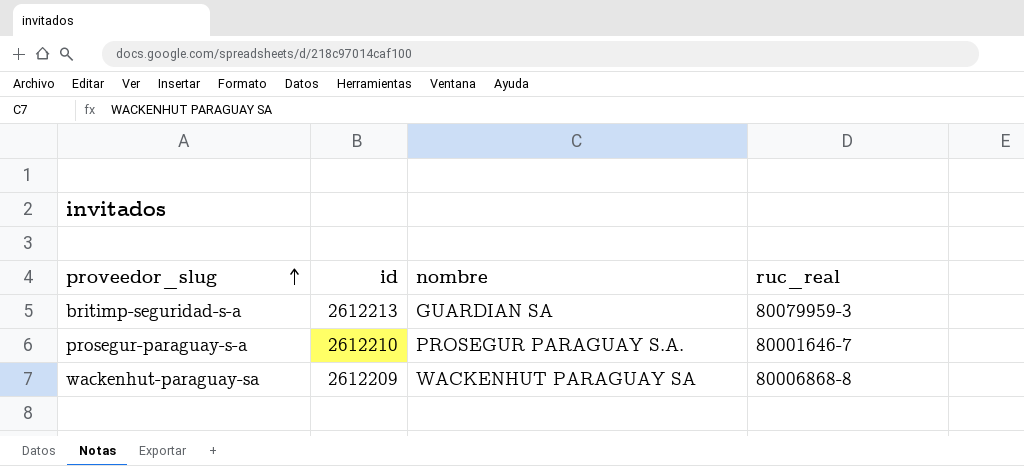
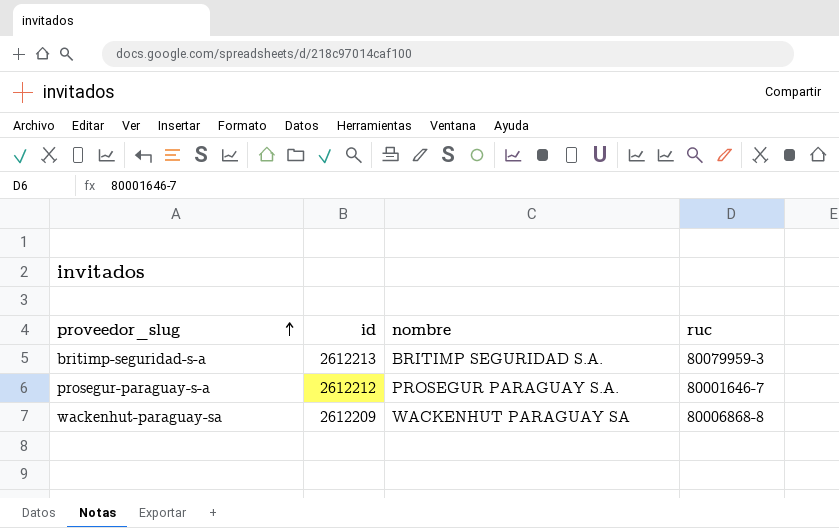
column name: ruc_real -> ruc
britimp-seguridad-s-a | nombre: GUARDIAN SA -> BRITIMP SEGURIDAD S.A.
prosegur-paraguay-s-a | id: 2612210 -> 2612212

